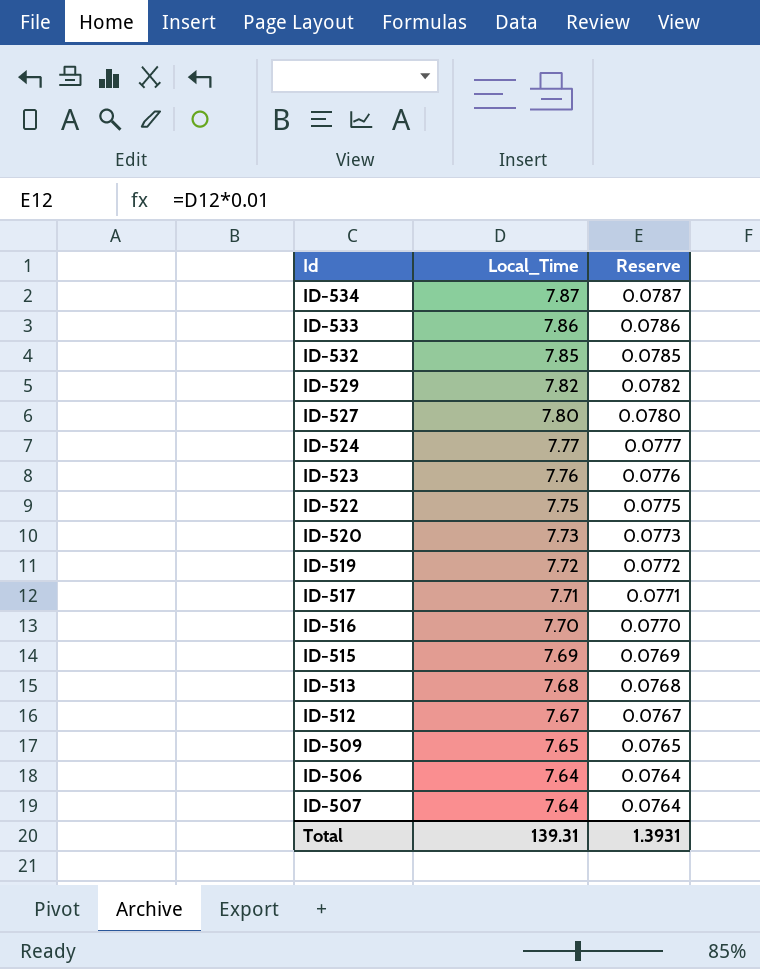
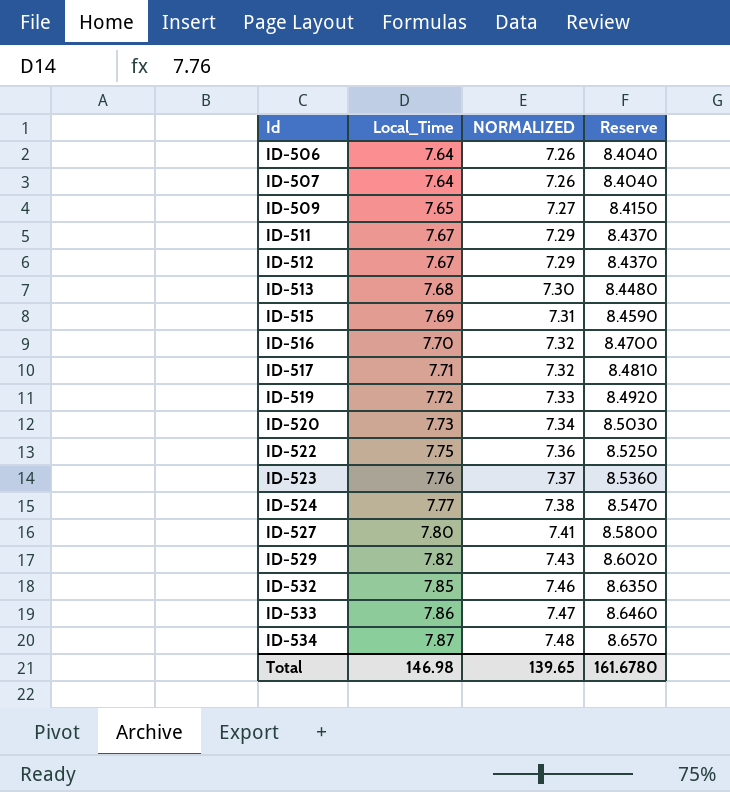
row order: Local_Time descending -> Id ascending
column NORMALIZED | formula: none -> [Local_Time] * 0.95
column Reserve | formula: [Local_Time] * 0.01 -> [Local_Time] * 1.1
row ID-511: none -> 7.67 | 7.29 | 8.4370
Total | Local_Time: 139.31 -> 146.98
Total | Reserve: 1.3931 -> 161.6780

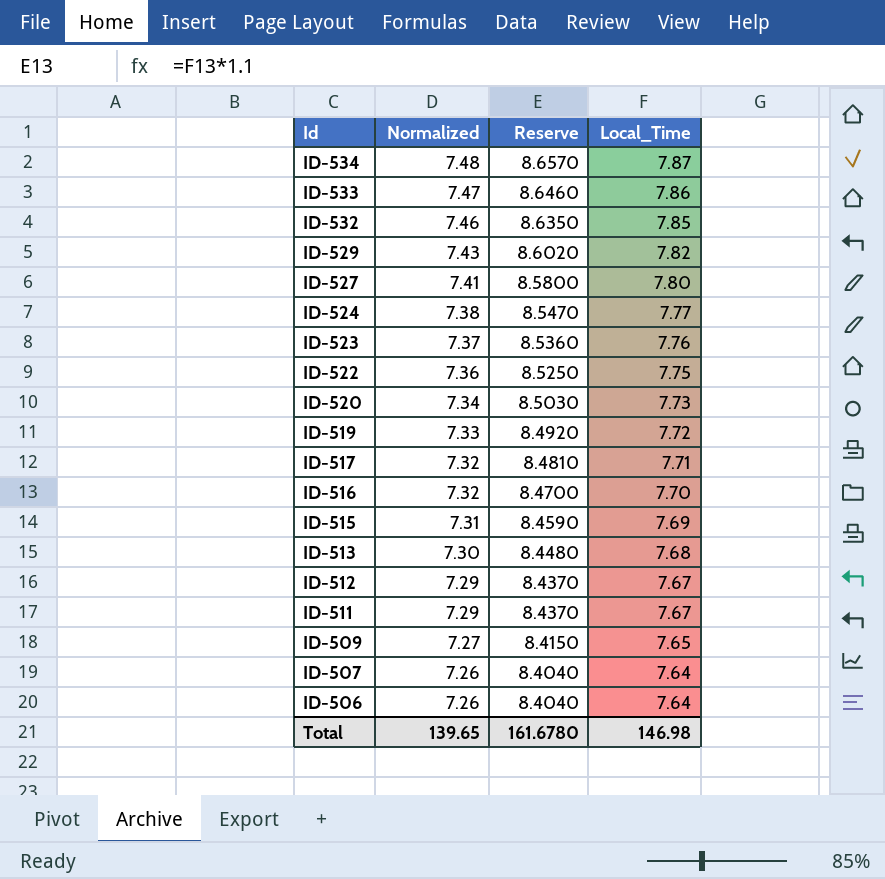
row order: Id ascending -> Id descending
column name: NORMALIZED -> Normalized
column Local_Time | position: 2 -> 4

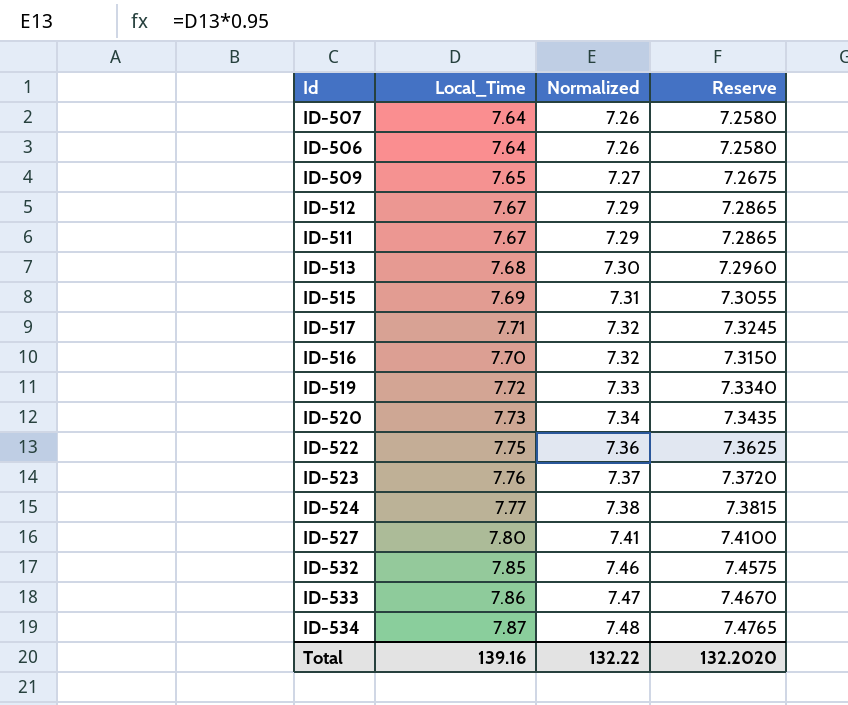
row order: Id descending -> Normalized ascending
column Local_Time | position: 4 -> 2
column Reserve | formula: [Local_Time] * 1.1 -> [Local_Time] * 0.95
row ID-529: 7.43 | 8.6020 | 7.82 -> none
Total | Local_Time: 146.98 -> 139.16
Total | Normalized: 139.65 -> 132.22
Total | Reserve: 161.6780 -> 132.2020

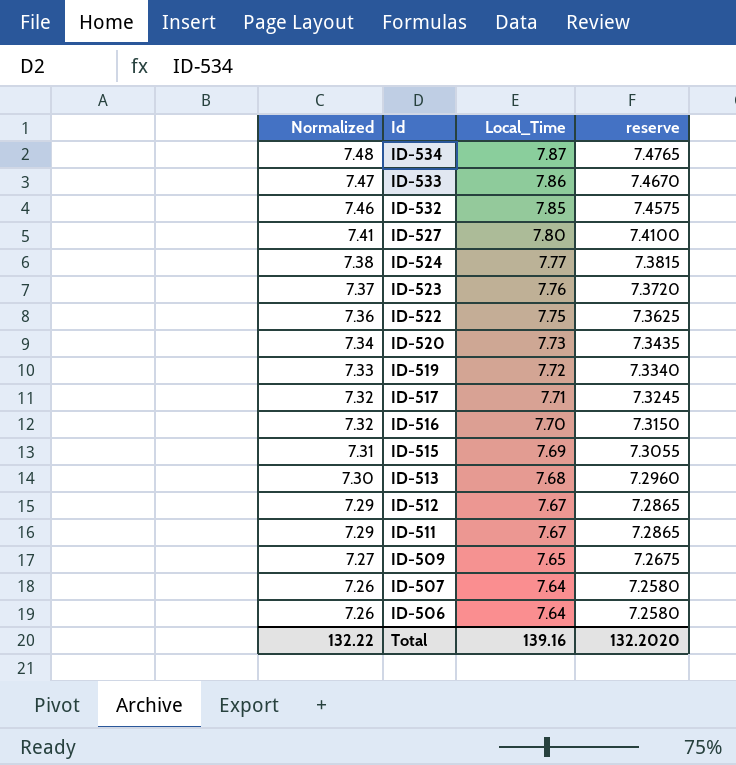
row order: Normalized ascending -> Normalized descending
column Normalized | position: 3 -> 1
column name: Reserve -> reserve

